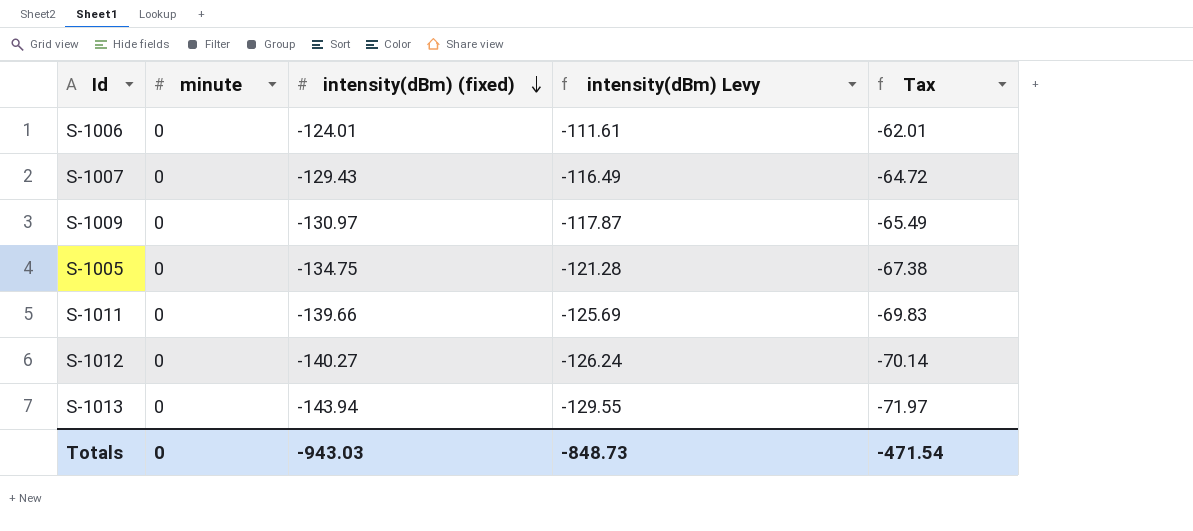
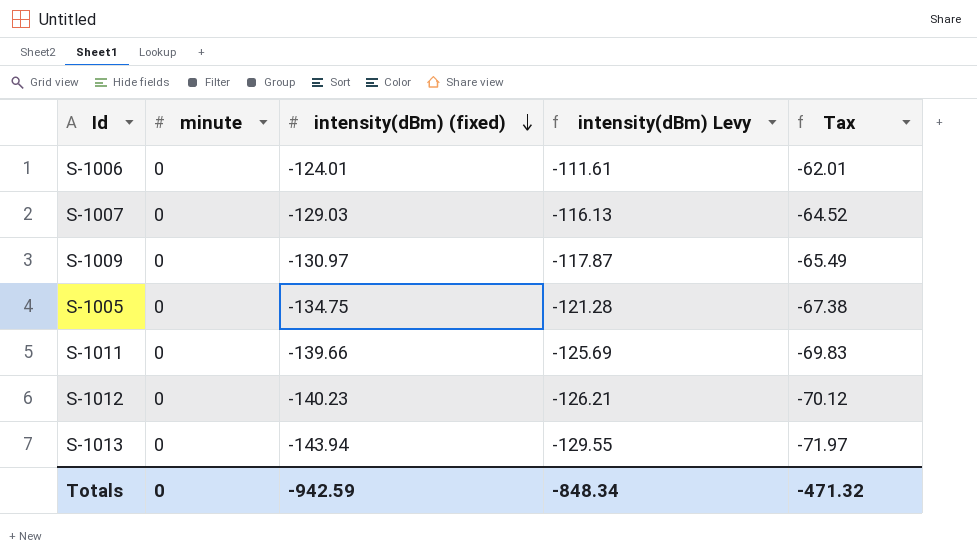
S-1007 | intensity(dBm) (fixed): -129.43 -> -129.03
S-1007 | intensity(dBm) Levy: -116.49 -> -116.13
S-1007 | Tax: -64.72 -> -64.52
S-1012 | intensity(dBm) (fixed): -140.27 -> -140.23
S-1012 | intensity(dBm) Levy: -126.24 -> -126.21
S-1012 | Tax: -70.14 -> -70.12
Totals | intensity(dBm) (fixed): -943.03 -> -942.59
Totals | intensity(dBm) Levy: -848.73 -> -848.34
Totals | Tax: -471.54 -> -471.32

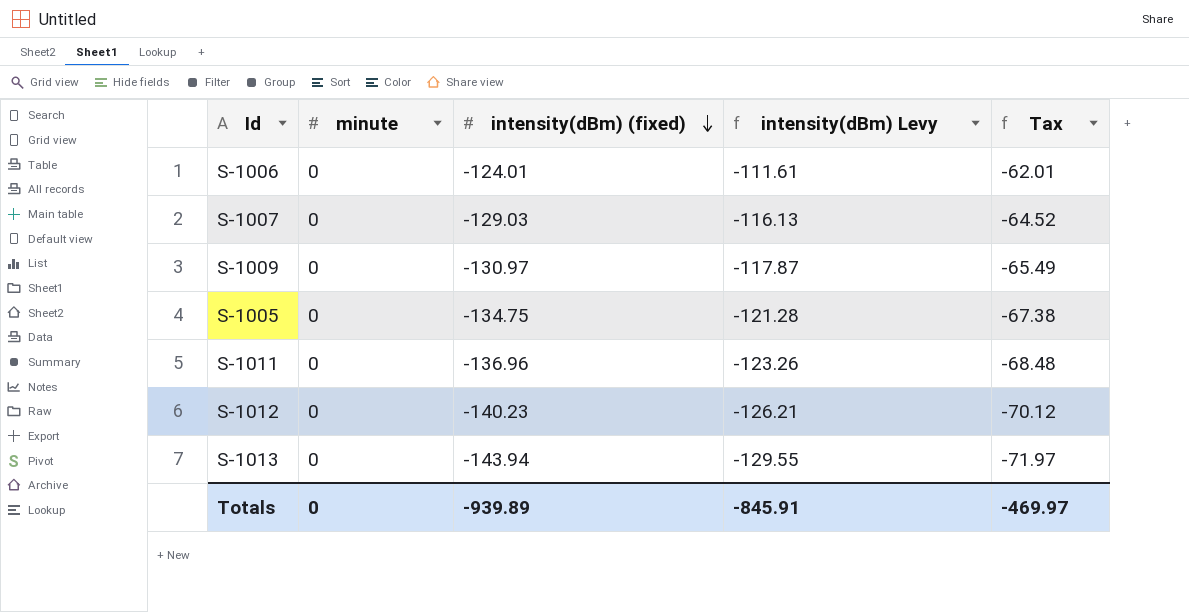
S-1011 | intensity(dBm) (fixed): -139.66 -> -136.96
S-1011 | intensity(dBm) Levy: -125.69 -> -123.26
S-1011 | Tax: -69.83 -> -68.48
Totals | intensity(dBm) (fixed): -942.59 -> -939.89
Totals | intensity(dBm) Levy: -848.34 -> -845.91
Totals | Tax: -471.32 -> -469.97

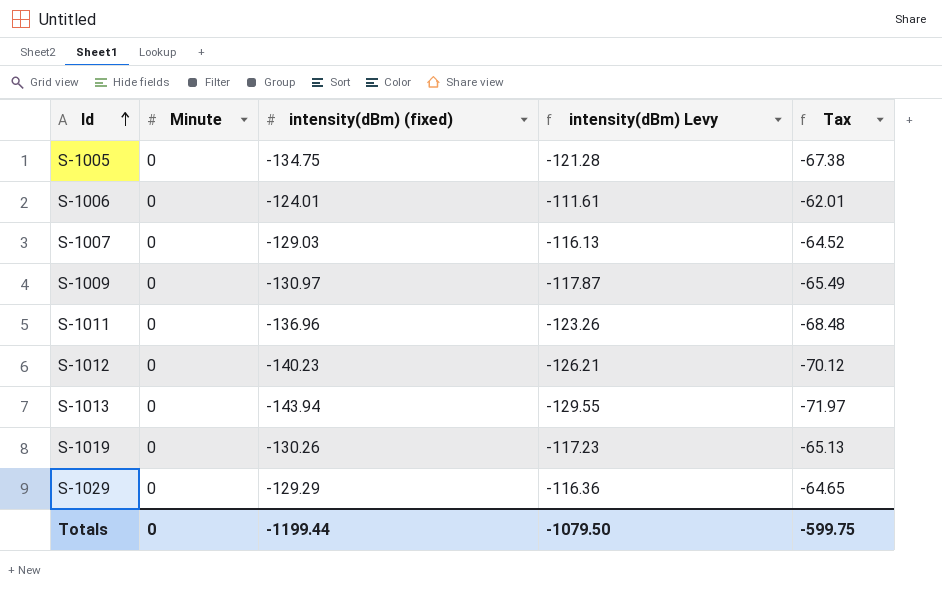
row order: intensity(dBm) (fixed) descending -> Id ascending
column name: minute -> Minute
row S-1019: none -> 0 | -130.26 | -117.23 | -65.13
row S-1029: none -> 0 | -129.29 | -116.36 | -64.65
Totals | intensity(dBm) (fixed): -939.89 -> -1199.44
Totals | intensity(dBm) Levy: -845.91 -> -1079.50
Totals | Tax: -469.97 -> -599.75

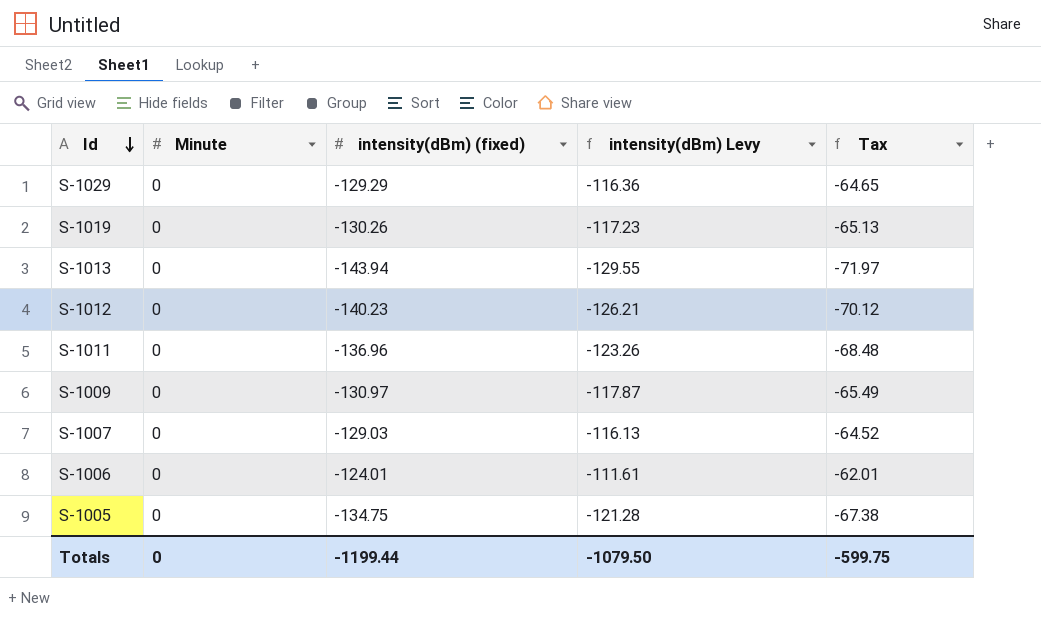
row order: Id ascending -> Id descending

